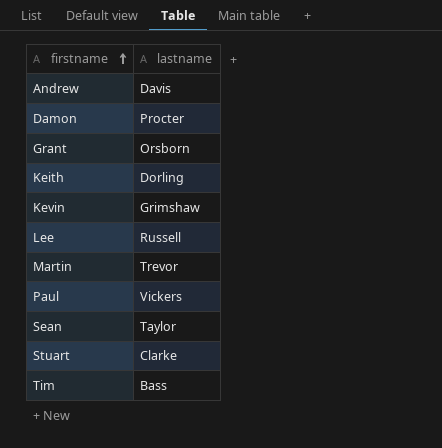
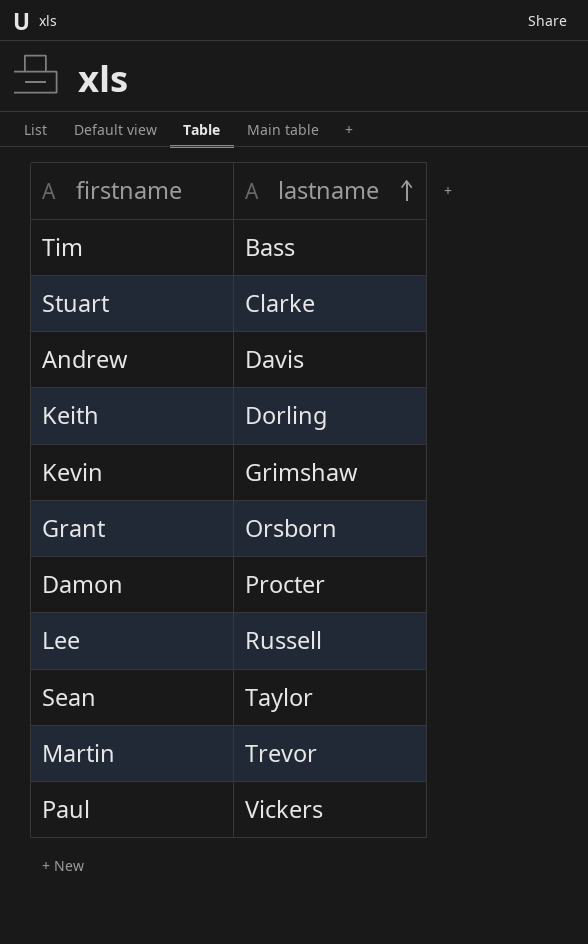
row order: firstname ascending -> lastname ascending

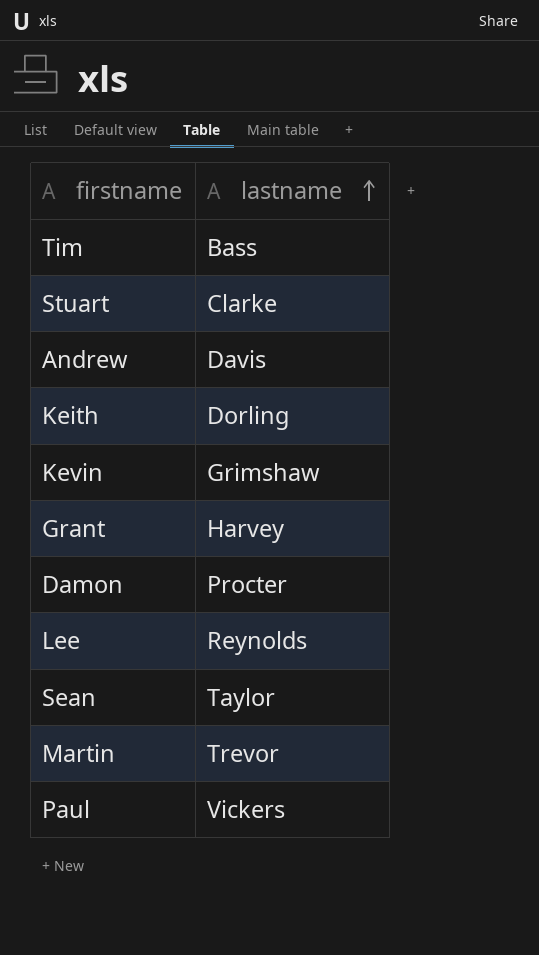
Grant | lastname: Orsborn -> Harvey
Lee | lastname: Russell -> Reynolds

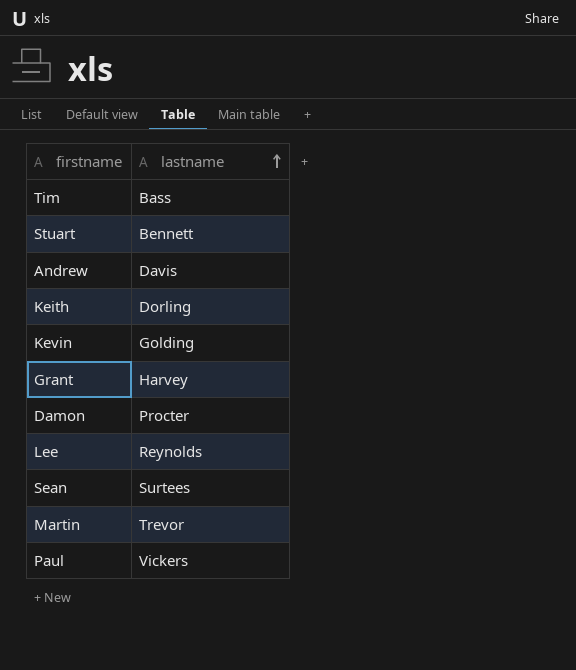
Stuart | lastname: Clarke -> Bennett
Kevin | lastname: Grimshaw -> Golding
Sean | lastname: Taylor -> Surtees

